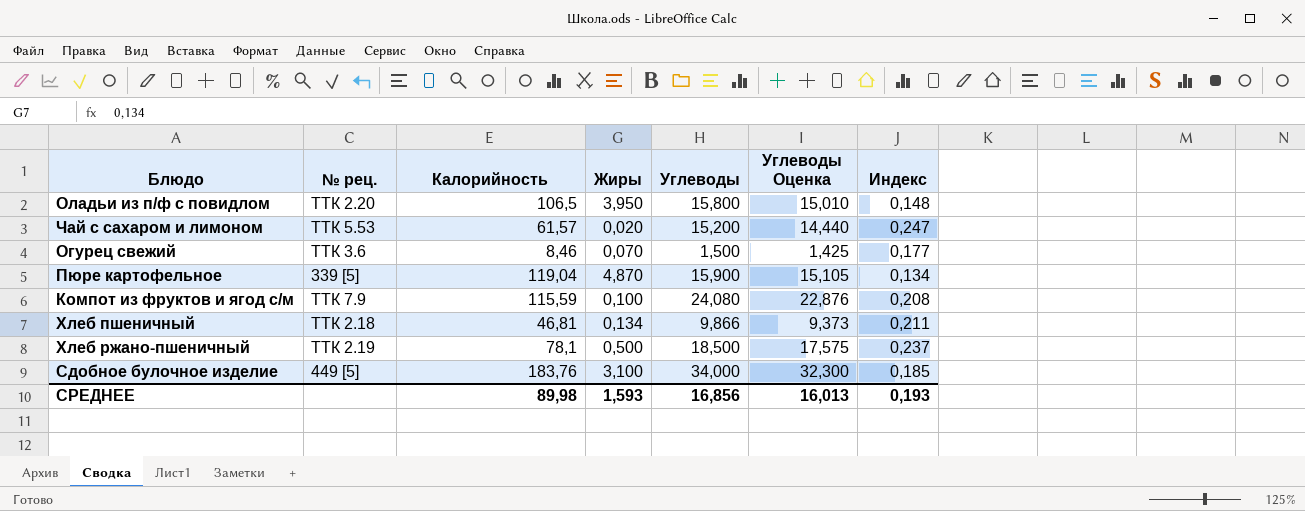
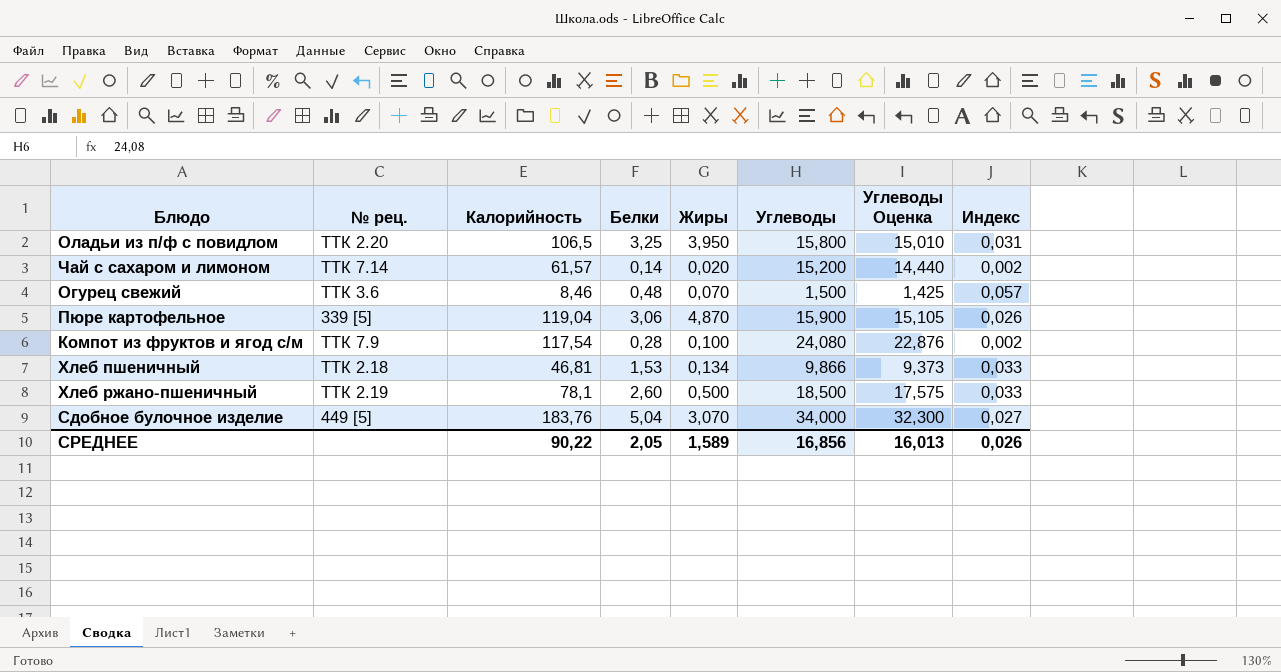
column Белки | position: none -> 4
column Индекс | formula: [Углеводы] / [Калорийность] -> [Белки] / [Калорийность]
Чай с сахаром и лимоном | № рец.: ТТК 5.53 -> ТТК 7.14
Компот из фруктов и ягод с/м | Калорийность: 115,59 -> 117,54
Сдобное булочное изделие | Жиры: 3,100 -> 3,070
СРЕДНЕЕ | Калорийность: 89,98 -> 90,22
СРЕДНЕЕ | Жиры: 1,593 -> 1,589
СРЕДНЕЕ | Индекс: 0,193 -> 0,026

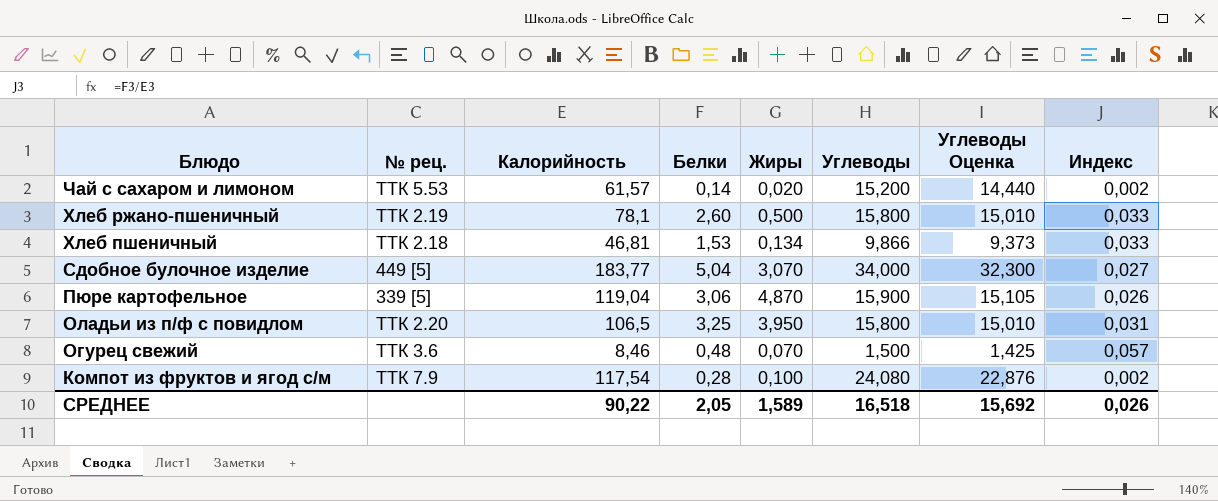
row order: none -> Блюдо descending
Чай с сахаром и лимоном | № рец.: ТТК 7.14 -> ТТК 5.53
Хлеб ржано-пшеничный | Углеводы: 18,500 -> 15,800
Хлеб ржано-пшеничный | Углеводы Оценка: 17,575 -> 15,010
Сдобное булочное изделие | Калорийность: 183,76 -> 183,77
СРЕДНЕЕ | Углеводы: 16,856 -> 16,518
СРЕДНЕЕ | Углеводы Оценка: 16,013 -> 15,692

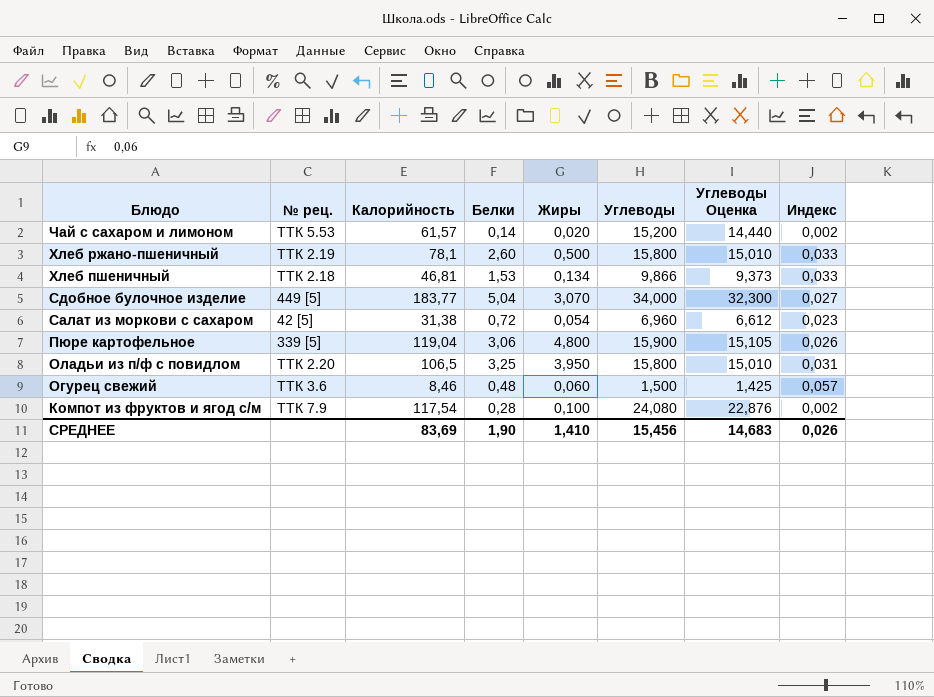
row Салат из моркови с сахаром: none -> 42 [5] | 31,38 | 0,72 | 0,054 | 6,960 | 6,612 | 0,023
Пюре картофельное | Жиры: 4,870 -> 4,800
Огурец свежий | Жиры: 0,070 -> 0,060
СРЕДНЕЕ | Калорийность: 90,22 -> 83,69
СРЕДНЕЕ | Белки: 2,05 -> 1,90
СРЕДНЕЕ | Жиры: 1,589 -> 1,410
СРЕДНЕЕ | Углеводы: 16,518 -> 15,456
СРЕДНЕЕ | Углеводы Оценка: 15,692 -> 14,683

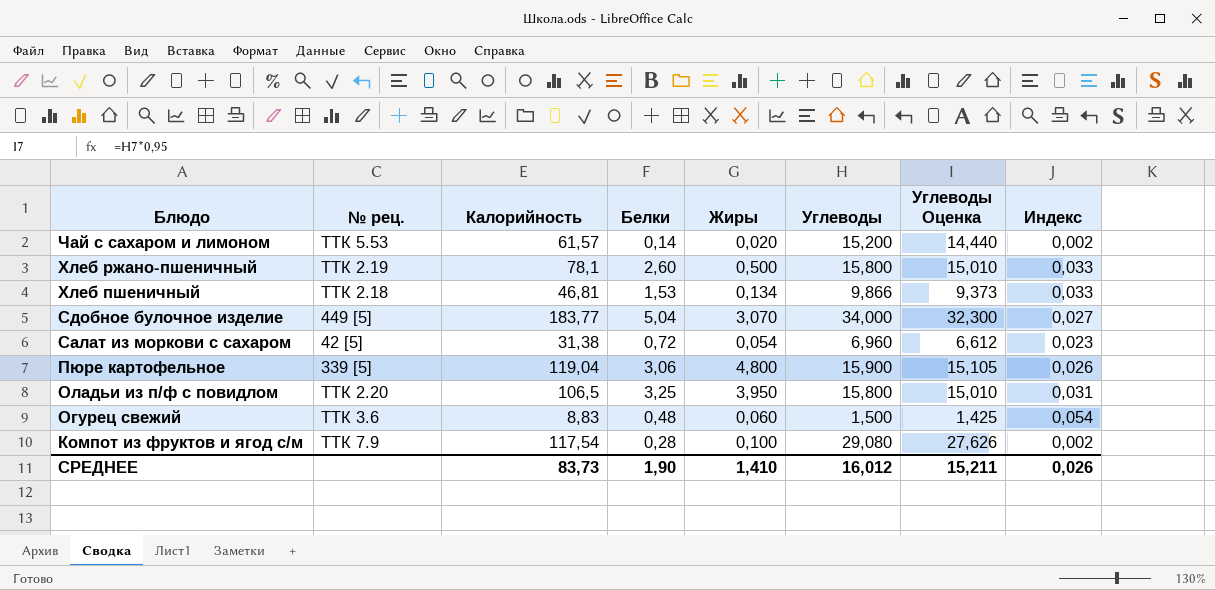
Огурец свежий | Калорийность: 8,46 -> 8,83
Огурец свежий | Индекс: 0,057 -> 0,054
Компот из фруктов и ягод с/м | Углеводы: 24,080 -> 29,080
Компот из фруктов и ягод с/м | Углеводы Оценка: 22,876 -> 27,626
СРЕДНЕЕ | Калорийность: 83,69 -> 83,73
СРЕДНЕЕ | Углеводы: 15,456 -> 16,012
СРЕДНЕЕ | Углеводы Оценка: 14,683 -> 15,211

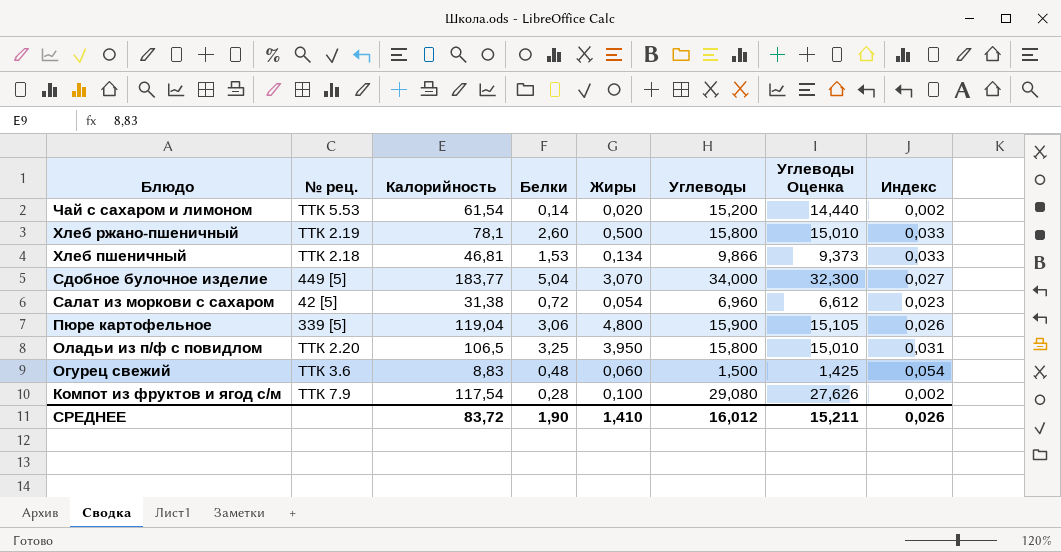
Чай с сахаром и лимоном | Калорийность: 61,57 -> 61,54
СРЕДНЕЕ | Калорийность: 83,73 -> 83,72

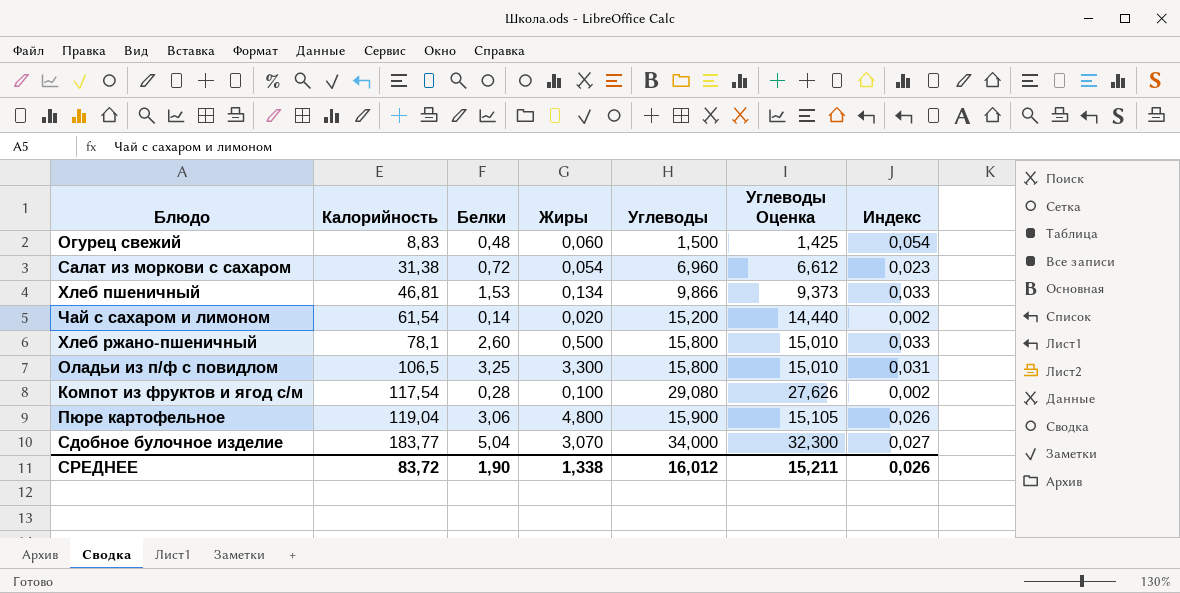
row order: Блюдо descending -> Калорийность ascending
column № рец. | position: 2 -> none
Оладьи из п/ф с повидлом | Жиры: 3,950 -> 3,300
СРЕДНЕЕ | Жиры: 1,410 -> 1,338

